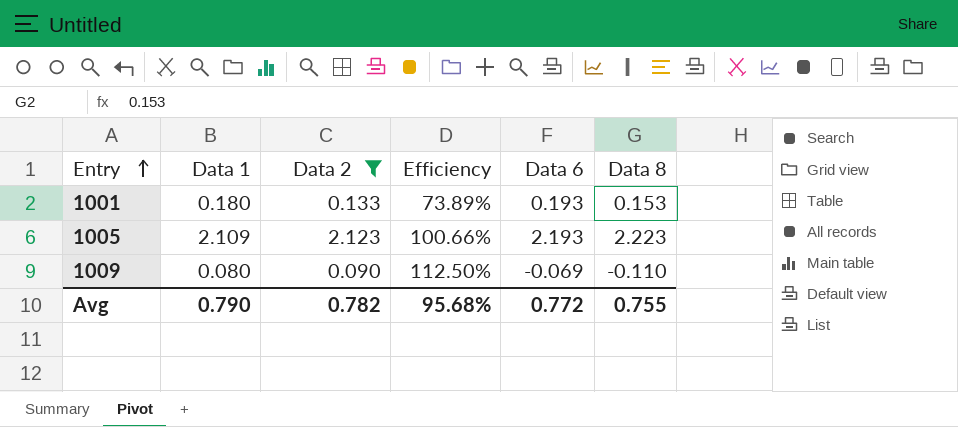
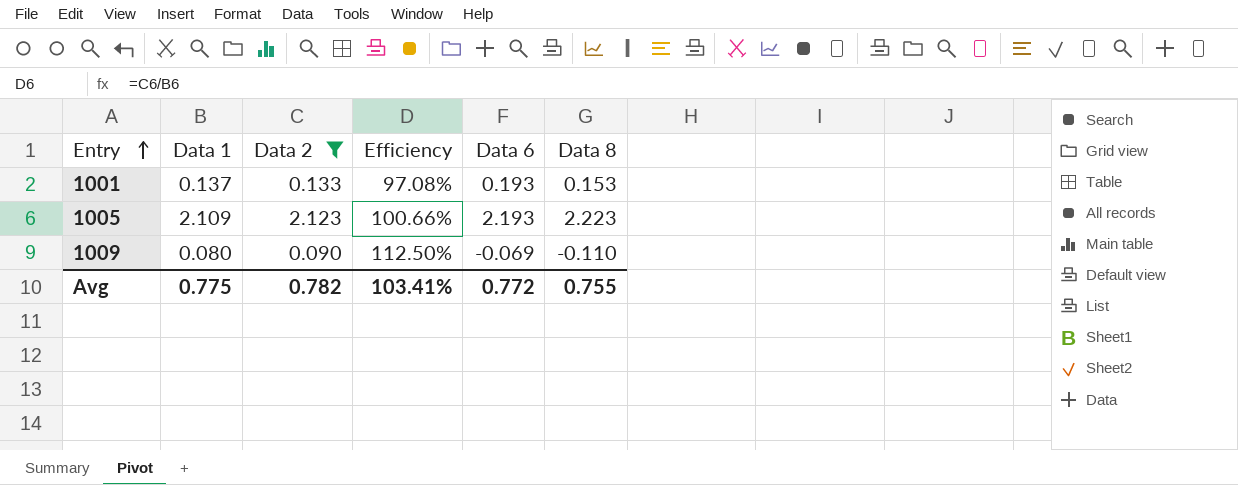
1001 | Data 1: 0.180 -> 0.137
1001 | Efficiency: 73.89% -> 97.08%
Avg | Data 1: 0.790 -> 0.775
Avg | Efficiency: 95.68% -> 103.41%

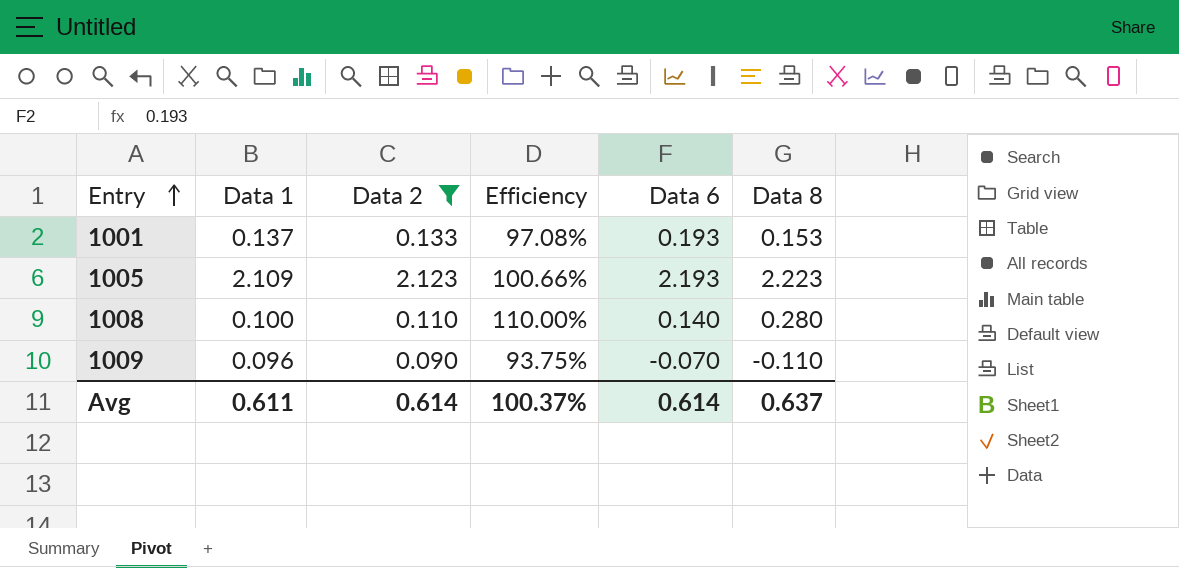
row 1008: none -> 0.100 | 0.110 | 110.00% | 0.140 | 0.280
1009 | Data 1: 0.080 -> 0.096
1009 | Efficiency: 112.50% -> 93.75%
1009 | Data 6: -0.069 -> -0.070
Avg | Data 1: 0.775 -> 0.611
Avg | Data 2: 0.782 -> 0.614
Avg | Efficiency: 103.41% -> 100.37%
Avg | Data 6: 0.772 -> 0.614
Avg | Data 8: 0.755 -> 0.637

